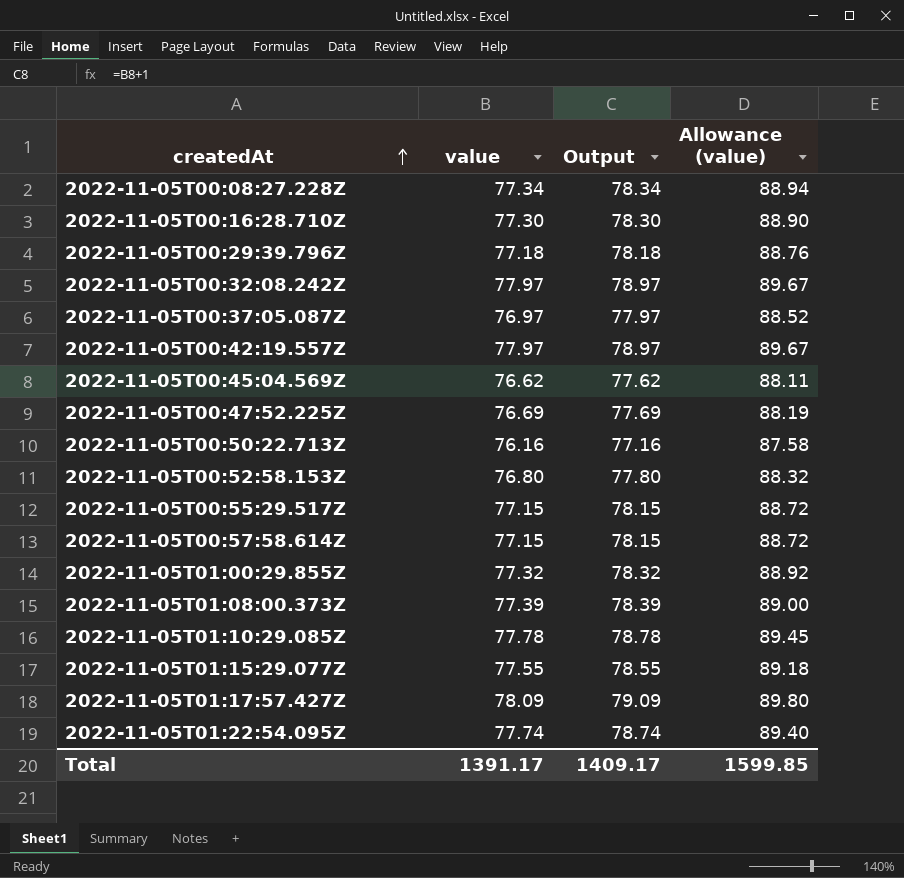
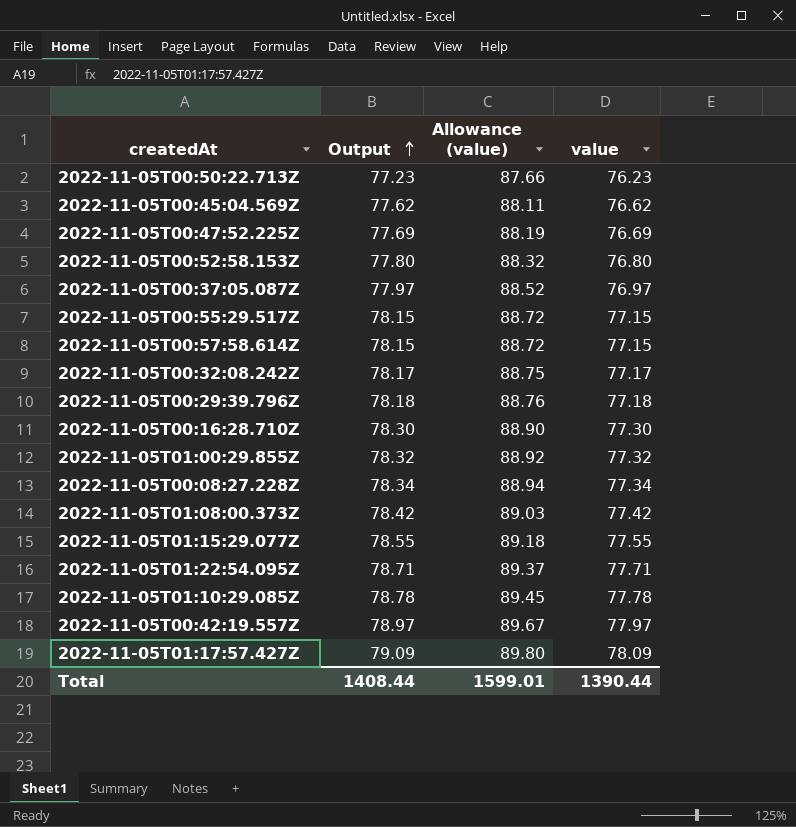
row order: createdAt ascending -> Output ascending
column value | position: 2 -> 4
2022-11-05T00:50:22.713Z | Output: 77.16 -> 77.23
2022-11-05T00:50:22.713Z | Allowance (value): 87.58 -> 87.66
2022-11-05T00:50:22.713Z | value: 76.16 -> 76.23
2022-11-05T00:32:08.242Z | Output: 78.97 -> 78.17
2022-11-05T00:32:08.242Z | Allowance (value): 89.67 -> 88.75
2022-11-05T00:32:08.242Z | value: 77.97 -> 77.17
2022-11-05T01:08:00.373Z | Output: 78.39 -> 78.42
2022-11-05T01:08:00.373Z | Allowance (value): 89.00 -> 89.03
2022-11-05T01:08:00.373Z | value: 77.39 -> 77.42
2022-11-05T01:22:54.095Z | Output: 78.74 -> 78.71
2022-11-05T01:22:54.095Z | Allowance (value): 89.40 -> 89.37
2022-11-05T01:22:54.095Z | value: 77.74 -> 77.71
Total | Output: 1409.17 -> 1408.44
Total | Allowance (value): 1599.85 -> 1599.01
Total | value: 1391.17 -> 1390.44

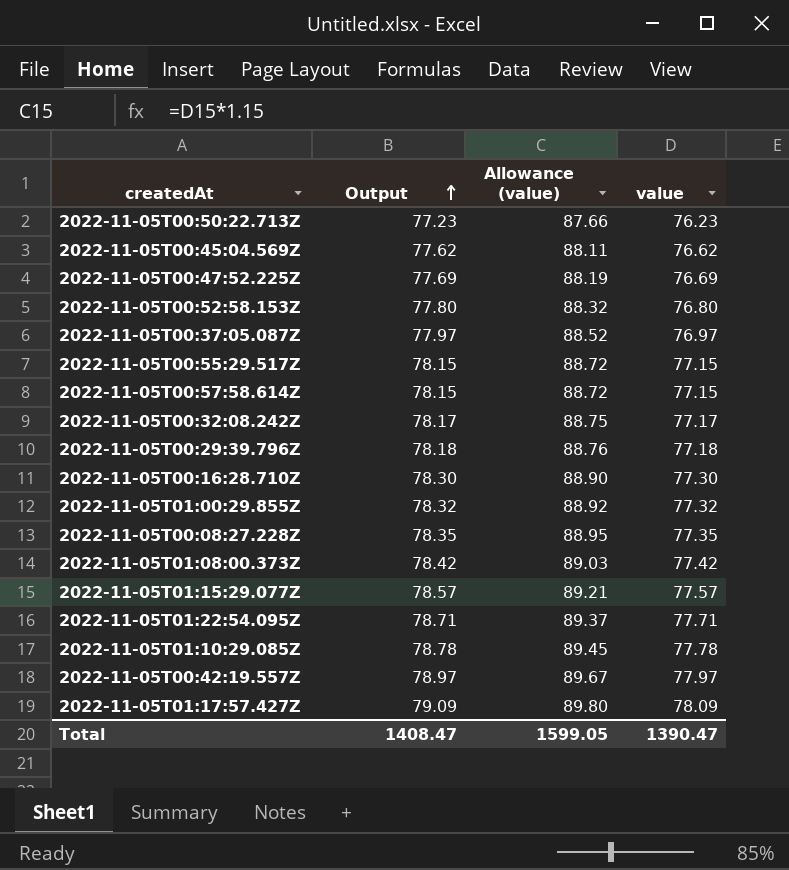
2022-11-05T00:08:27.228Z | Output: 78.34 -> 78.35
2022-11-05T00:08:27.228Z | Allowance (value): 88.94 -> 88.95
2022-11-05T00:08:27.228Z | value: 77.34 -> 77.35
2022-11-05T01:15:29.077Z | Output: 78.55 -> 78.57
2022-11-05T01:15:29.077Z | Allowance (value): 89.18 -> 89.21
2022-11-05T01:15:29.077Z | value: 77.55 -> 77.57
Total | Output: 1408.44 -> 1408.47
Total | Allowance (value): 1599.01 -> 1599.05
Total | value: 1390.44 -> 1390.47

